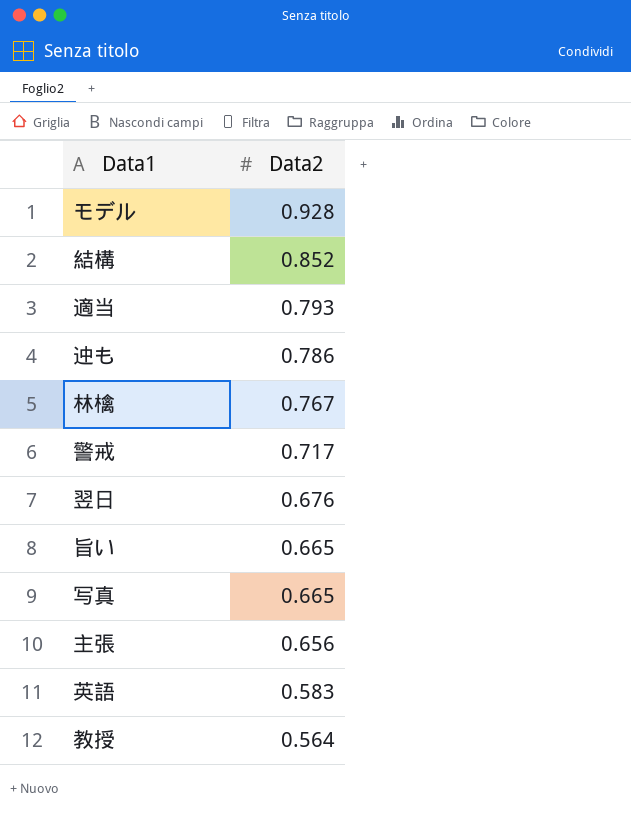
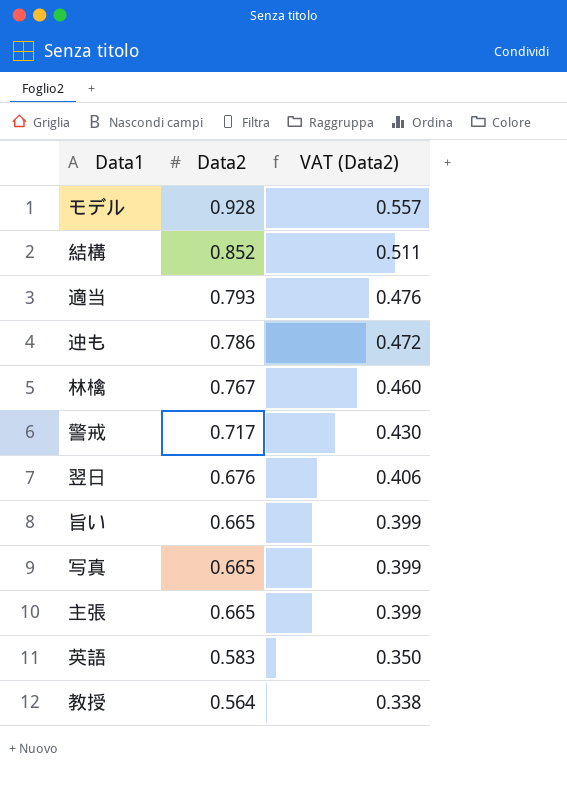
column VAT (Data2) | formula: none -> [Data2] * 0.6
主張 | Data2: 0.656 -> 0.665

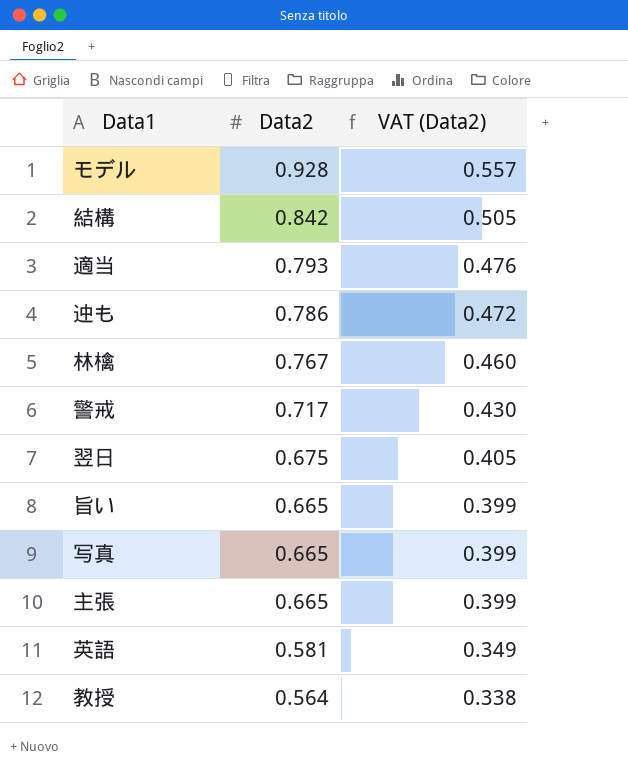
結構 | Data2: 0.852 -> 0.842
結構 | VAT (Data2): 0.511 -> 0.505
翌日 | Data2: 0.676 -> 0.675
翌日 | VAT (Data2): 0.406 -> 0.405
英語 | Data2: 0.583 -> 0.581
英語 | VAT (Data2): 0.350 -> 0.349

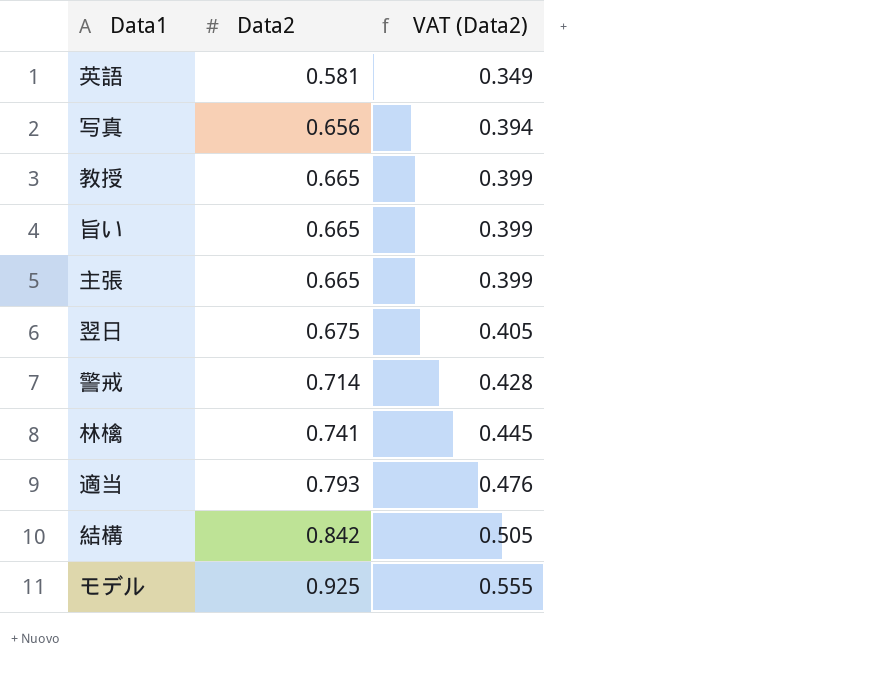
row order: Data2 descending -> Data2 ascending
row 迚も: 0.786 | 0.472 -> none
写真 | Data2: 0.665 -> 0.656
写真 | VAT (Data2): 0.399 -> 0.394
教授 | Data2: 0.564 -> 0.665
教授 | VAT (Data2): 0.338 -> 0.399
警戒 | Data2: 0.717 -> 0.714
警戒 | VAT (Data2): 0.430 -> 0.428
林檎 | Data2: 0.767 -> 0.741
林檎 | VAT (Data2): 0.460 -> 0.445
モデル | Data2: 0.928 -> 0.925
モデル | VAT (Data2): 0.557 -> 0.555

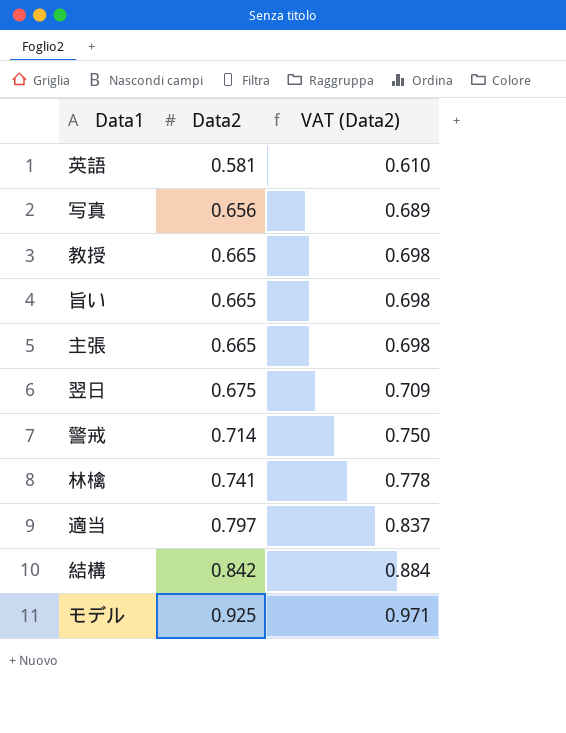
column VAT (Data2) | formula: [Data2] * 0.6 -> [Data2] * 1.05
適当 | Data2: 0.793 -> 0.797

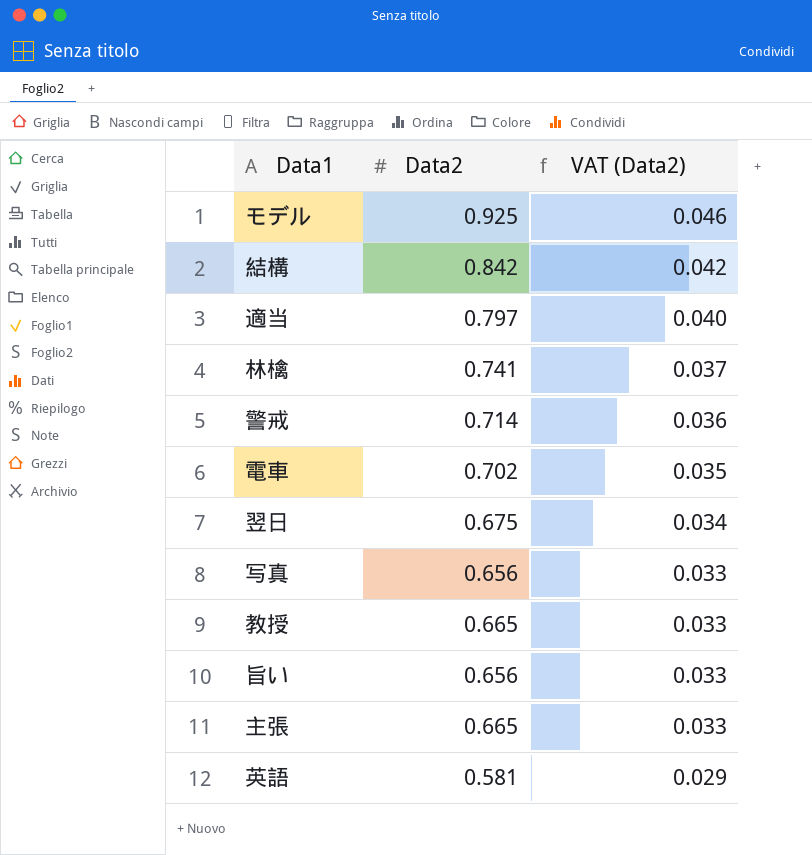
row order: Data2 ascending -> VAT (Data2) descending
column VAT (Data2) | formula: [Data2] * 1.05 -> [Data2] * 0.05
row 電車: none -> 0.702 | 0.035
旨い | Data2: 0.665 -> 0.656

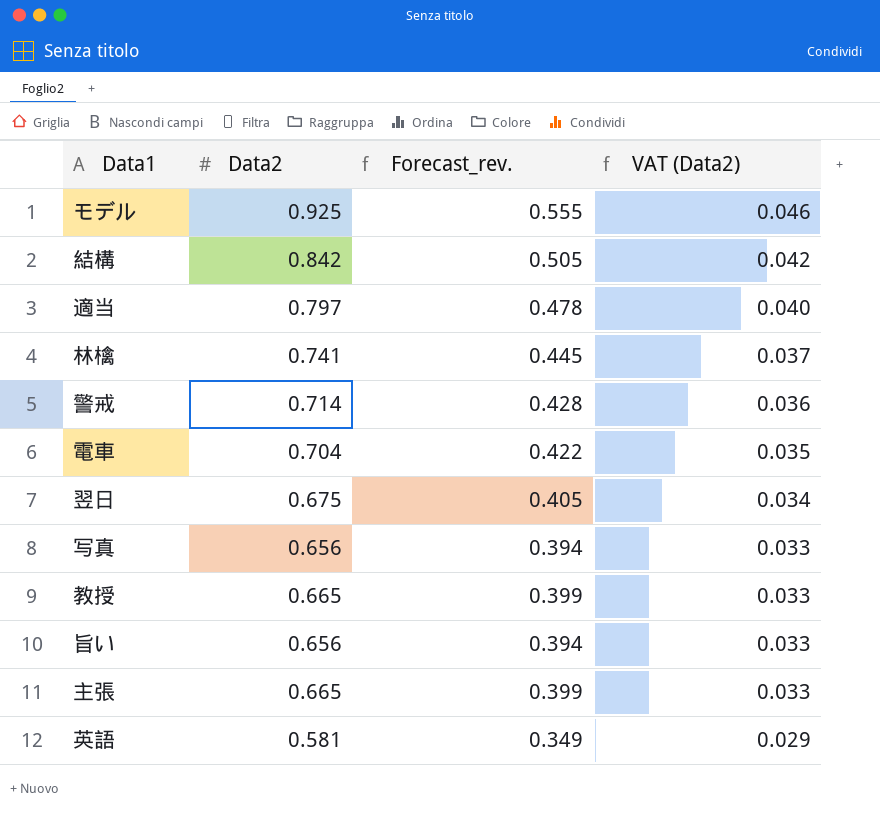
column Forecast_rev. | formula: none -> [Data2] * 0.6
電車 | Data2: 0.702 -> 0.704

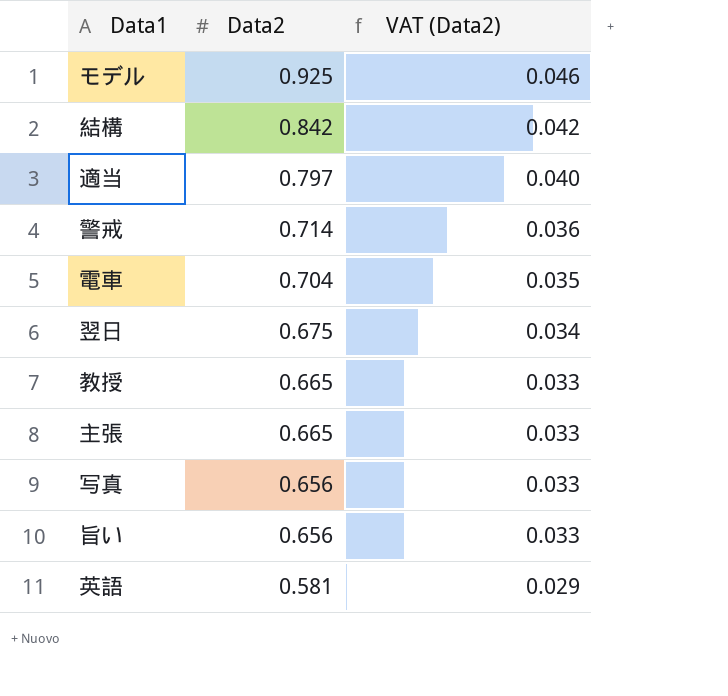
row order: VAT (Data2) descending -> Data2 descending
column Forecast_rev. | formula: [Data2] * 0.6 -> none
row 林檎: 0.741 | 0.445 | 0.037 -> none

